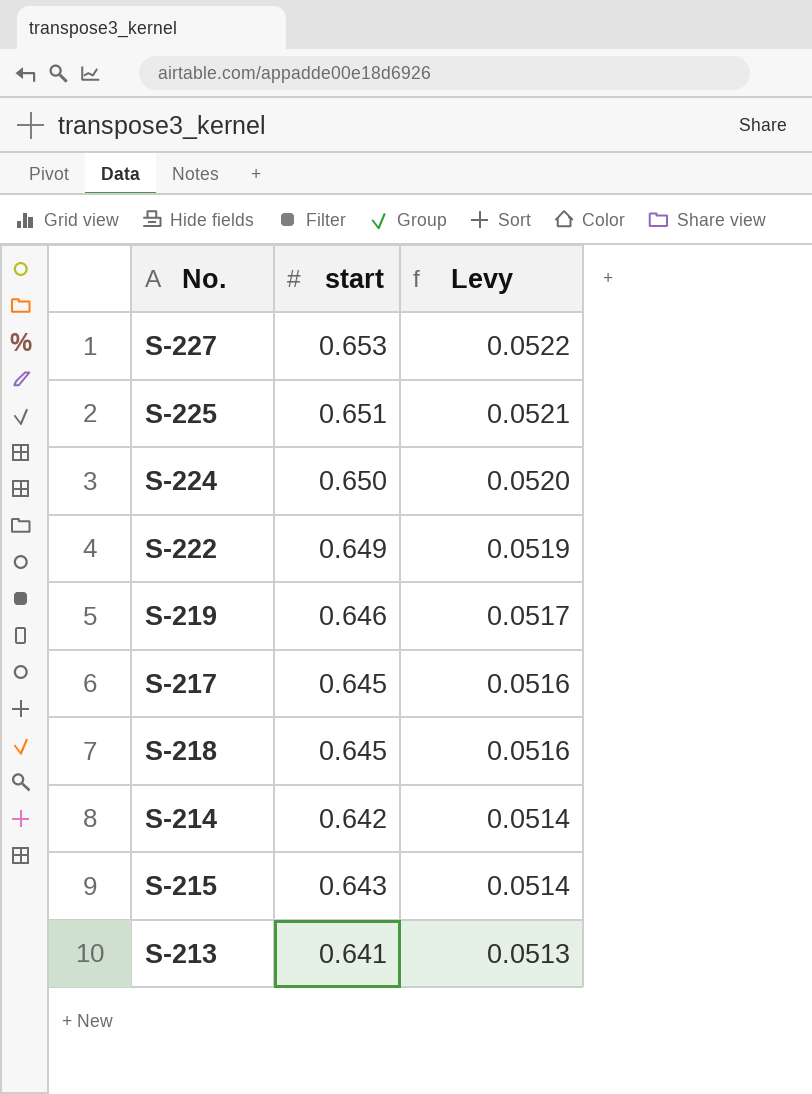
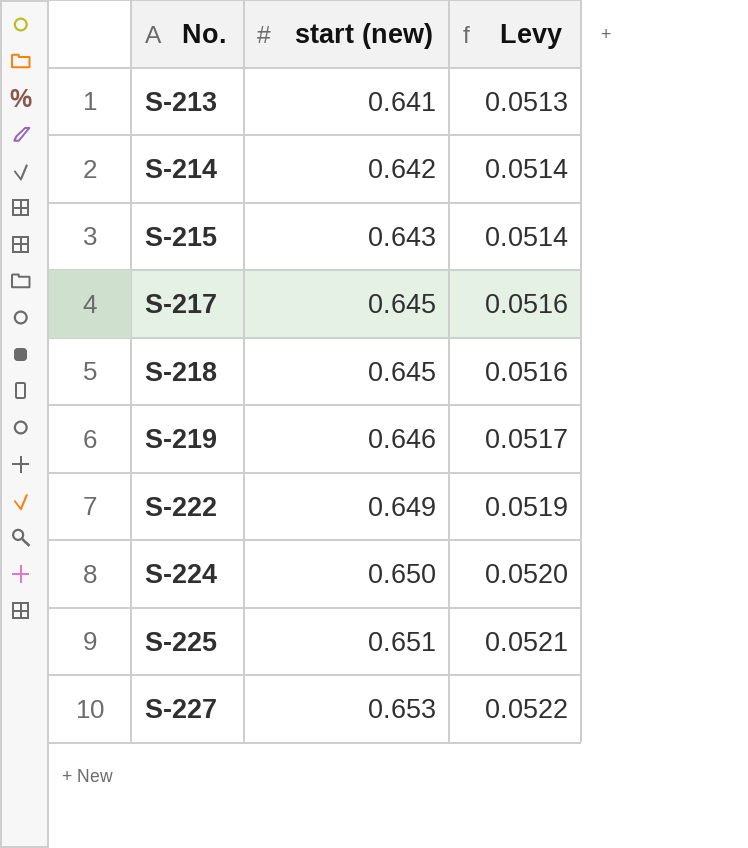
row order: Levy descending -> No. ascending
column name: start -> start (new)

